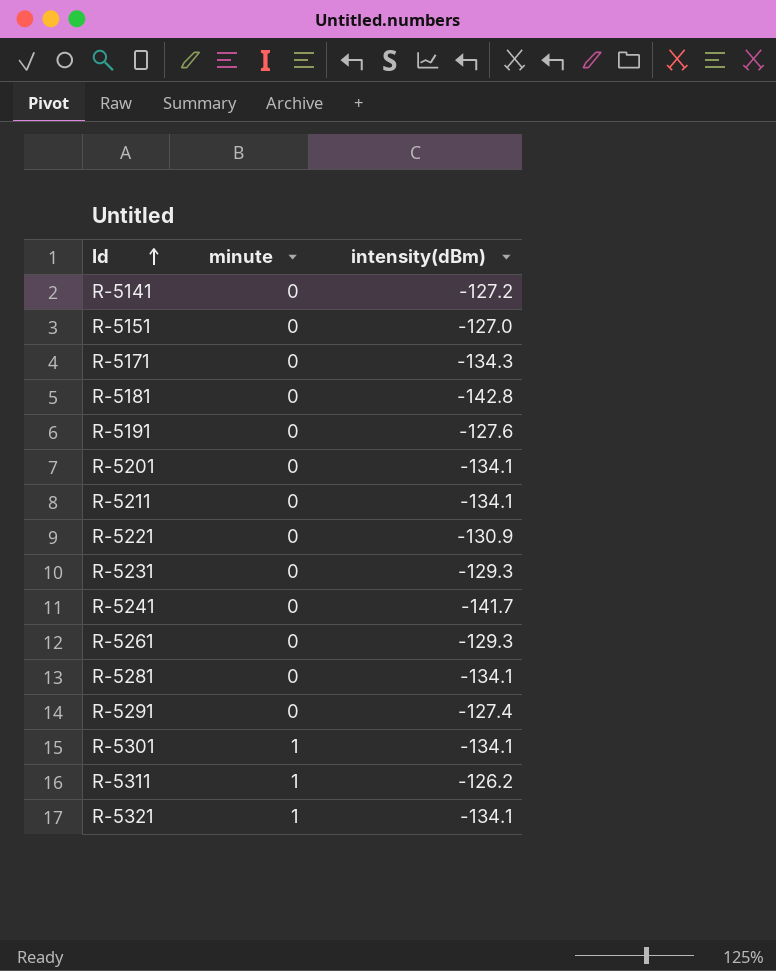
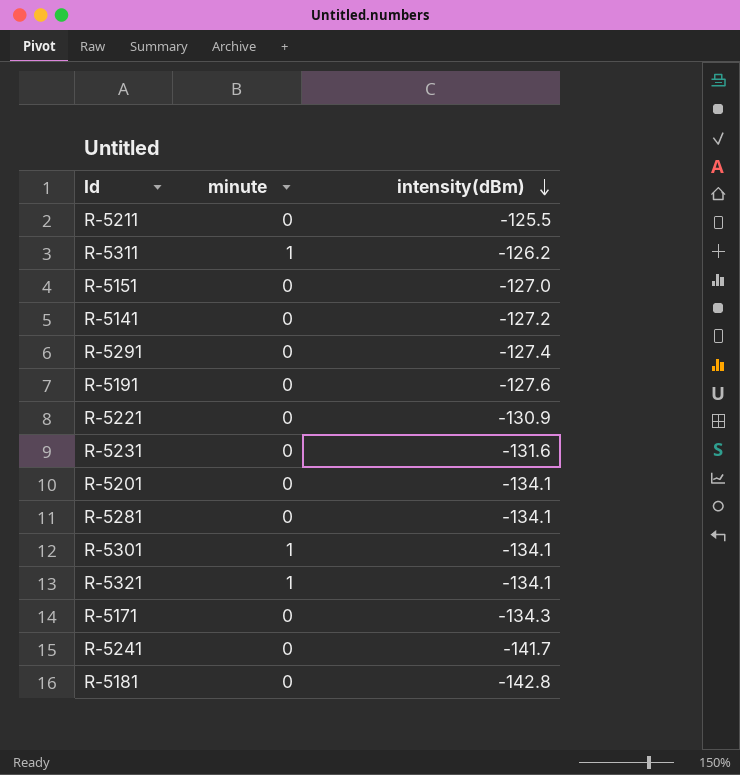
row order: Id ascending -> intensity(dBm) descending
row R-5261: 0 | -129.3 -> none
R-5211 | intensity(dBm): -134.1 -> -125.5
R-5231 | intensity(dBm): -129.3 -> -131.6

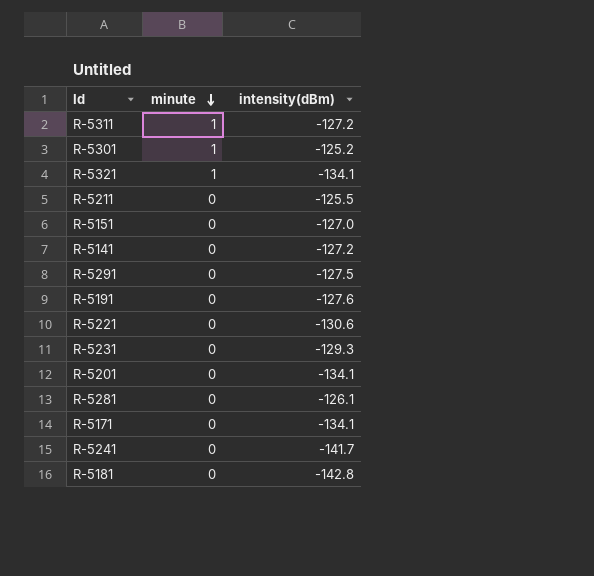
row order: intensity(dBm) descending -> minute descending
R-5311 | intensity(dBm): -126.2 -> -127.2
R-5301 | intensity(dBm): -134.1 -> -125.2
R-5291 | intensity(dBm): -127.4 -> -127.5
R-5221 | intensity(dBm): -130.9 -> -130.6
R-5231 | intensity(dBm): -131.6 -> -129.3
R-5281 | intensity(dBm): -134.1 -> -126.1
R-5171 | intensity(dBm): -134.3 -> -134.1

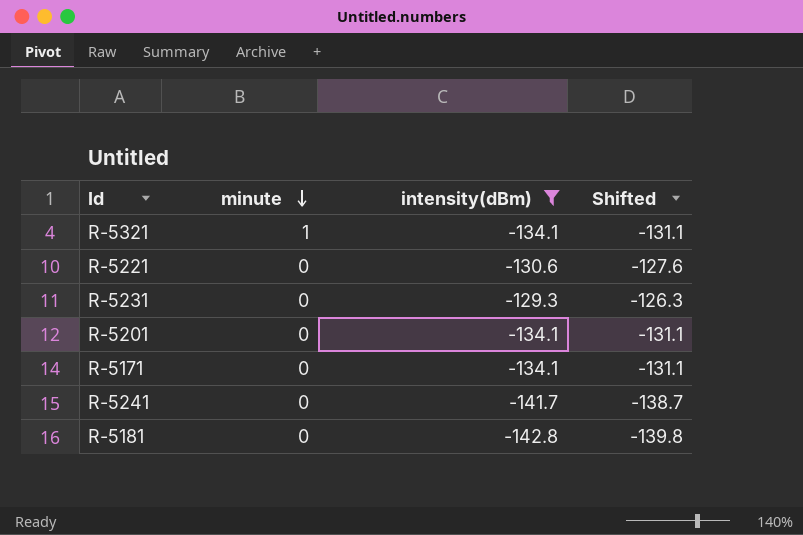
filter: none -> intensity(dBm) <= -129.3
column Shifted | formula: none -> [intensity(dBm)] + 3

